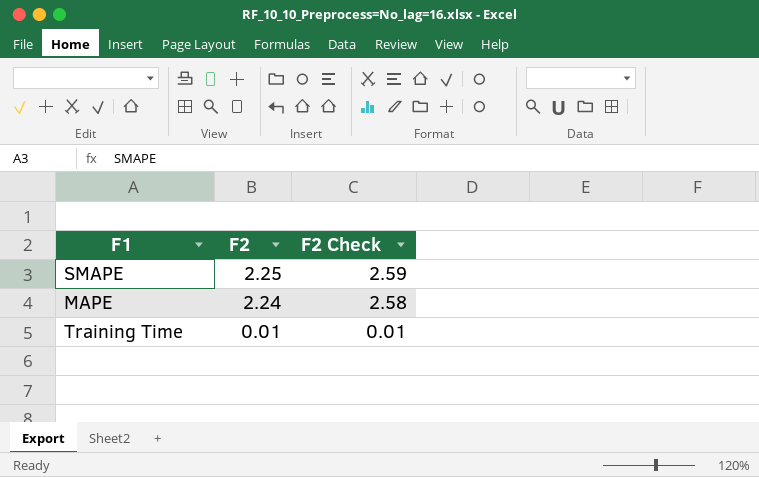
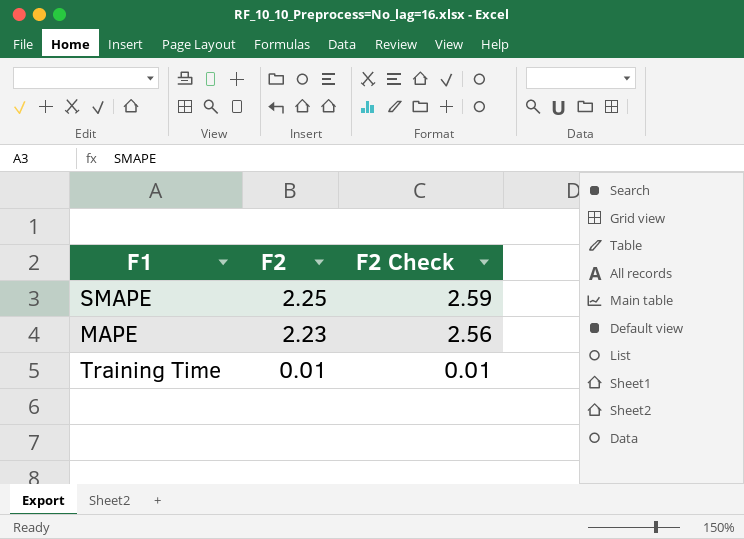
MAPE | F2: 2.24 -> 2.23
MAPE | F2 Check: 2.58 -> 2.56

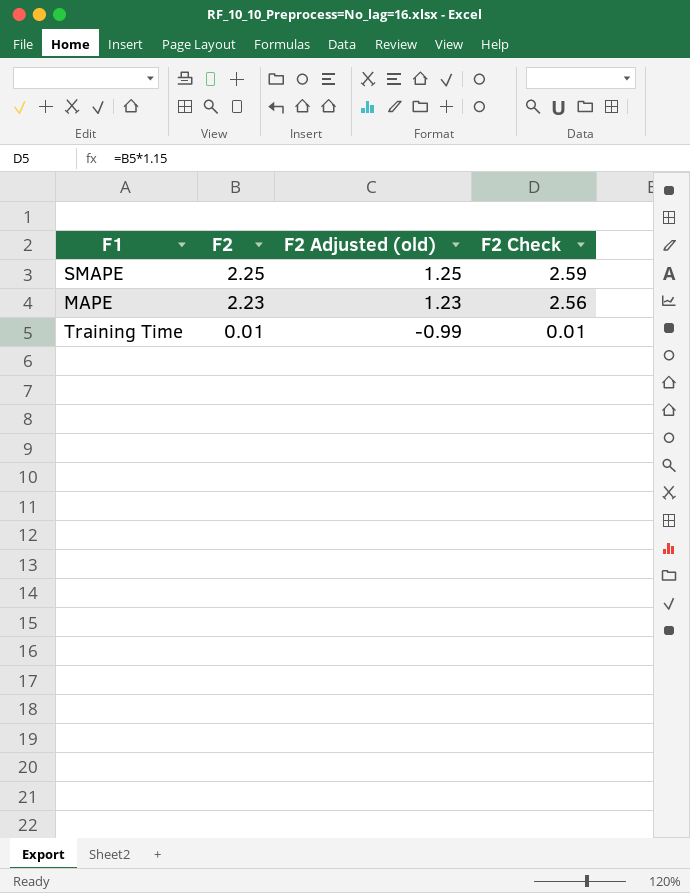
column F2 Adjusted (old) | formula: none -> [F2] - 1

